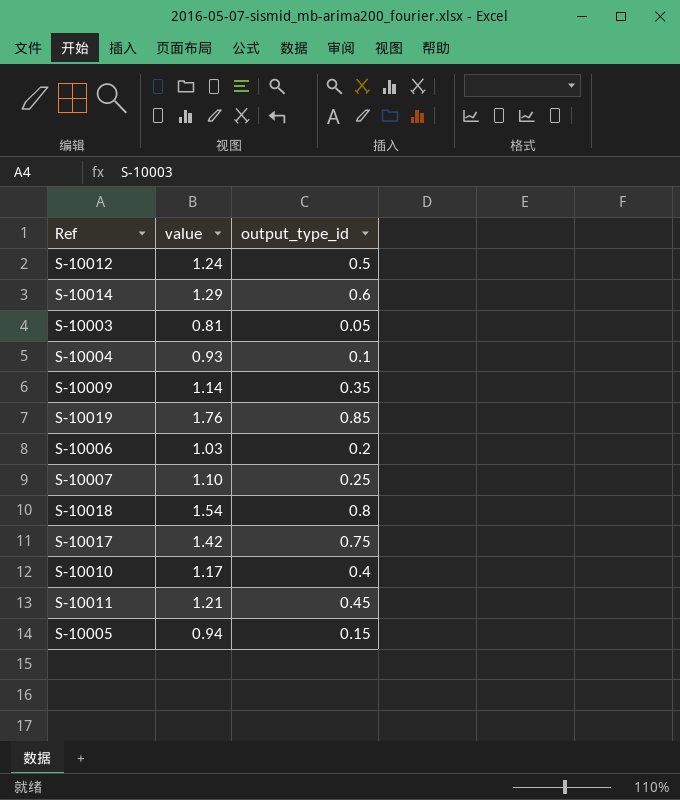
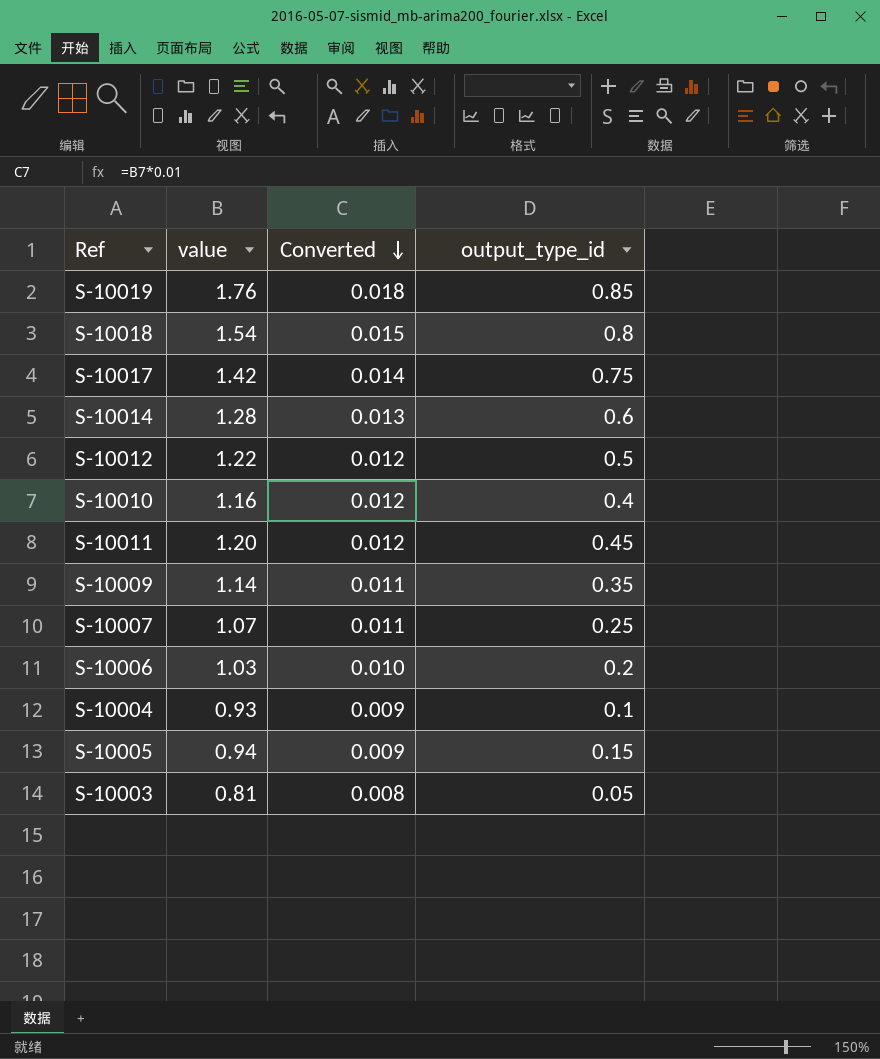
row order: none -> Converted descending
column Converted | formula: none -> [value] * 0.01
S-10014 | value: 1.29 -> 1.28
S-10012 | value: 1.24 -> 1.22
S-10010 | value: 1.17 -> 1.16
S-10011 | value: 1.21 -> 1.20
S-10007 | value: 1.10 -> 1.07

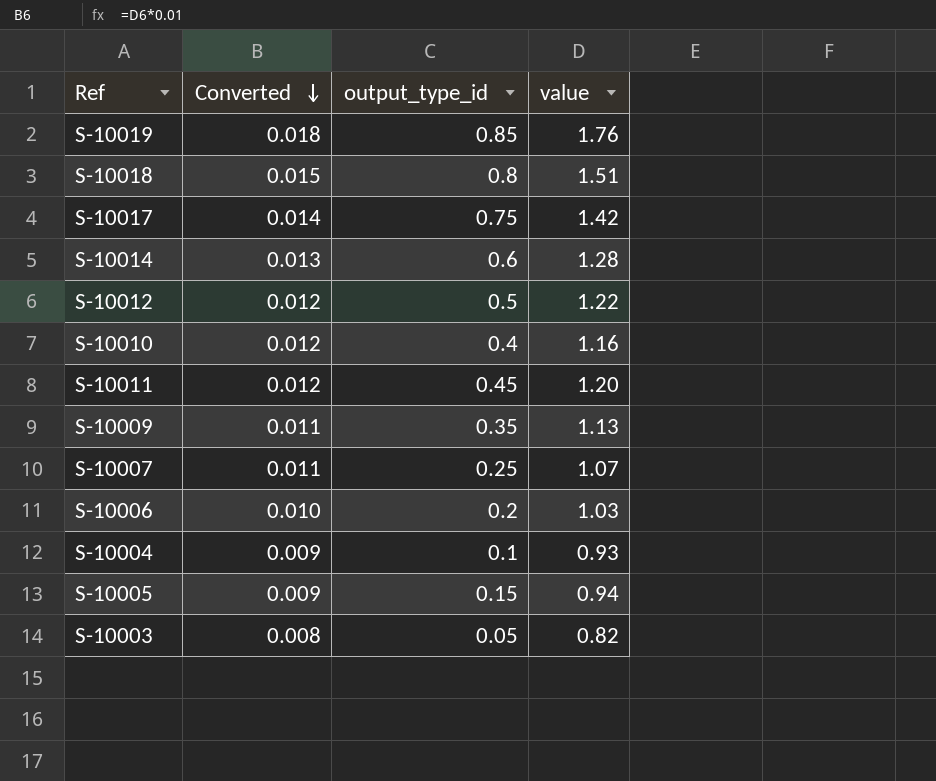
column value | position: 2 -> 4
S-10018 | value: 1.54 -> 1.51
S-10009 | value: 1.14 -> 1.13
S-10003 | value: 0.81 -> 0.82

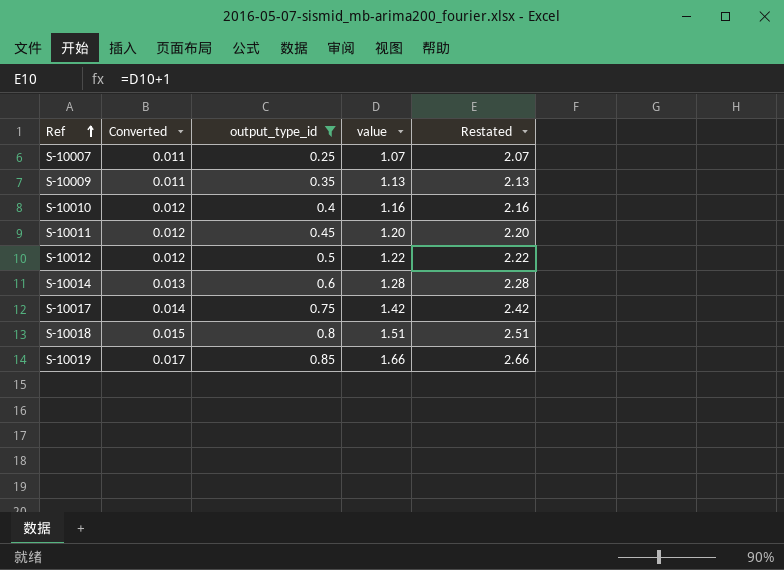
filter: none -> output_type_id >= 0.25
row order: Converted descending -> Ref ascending
column Restated | formula: none -> [value] + 1
S-10019 | Converted: 0.018 -> 0.017
S-10019 | value: 1.76 -> 1.66

